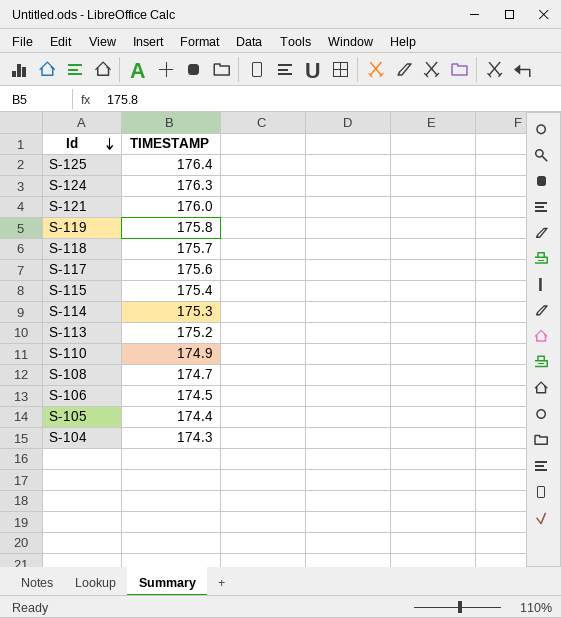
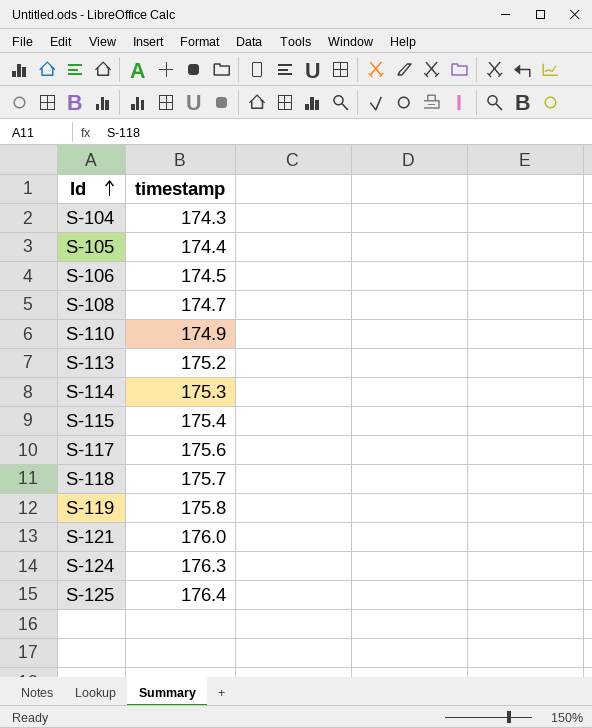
row order: Id descending -> Id ascending
column name: TIMESTAMP -> timestamp

